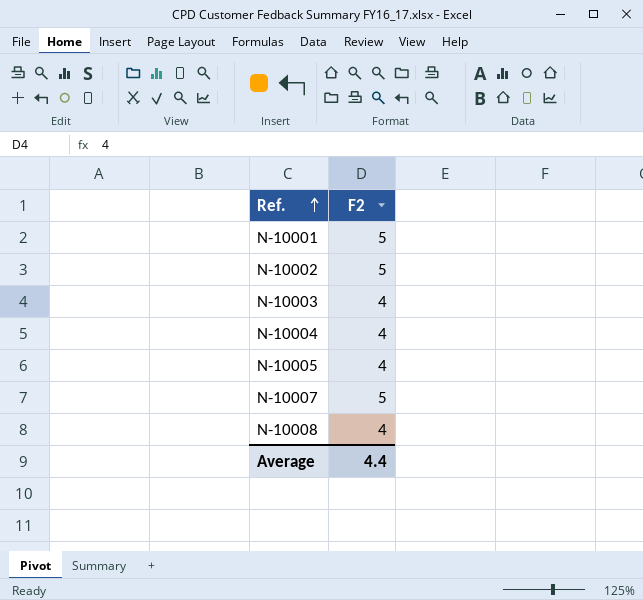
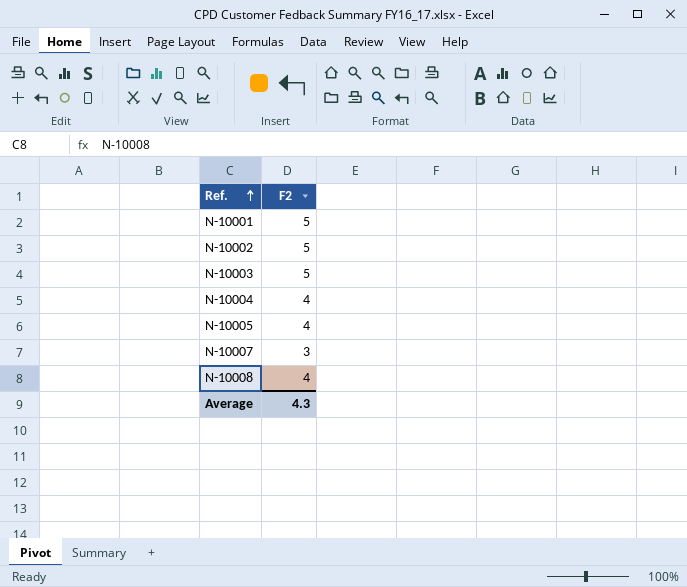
N-10003 | F2: 4 -> 5
N-10007 | F2: 5 -> 3
Average | F2: 4.4 -> 4.3

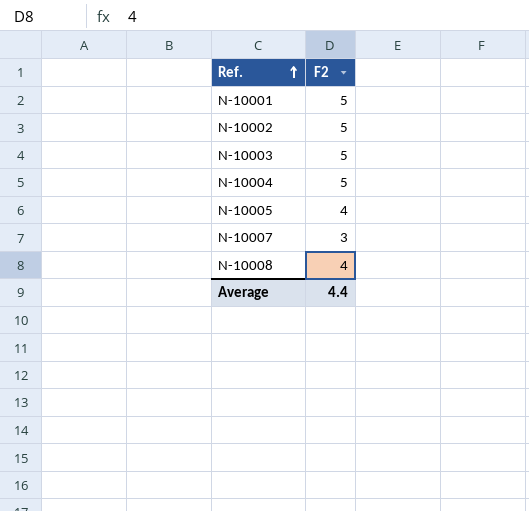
N-10004 | F2: 4 -> 5
Average | F2: 4.3 -> 4.4

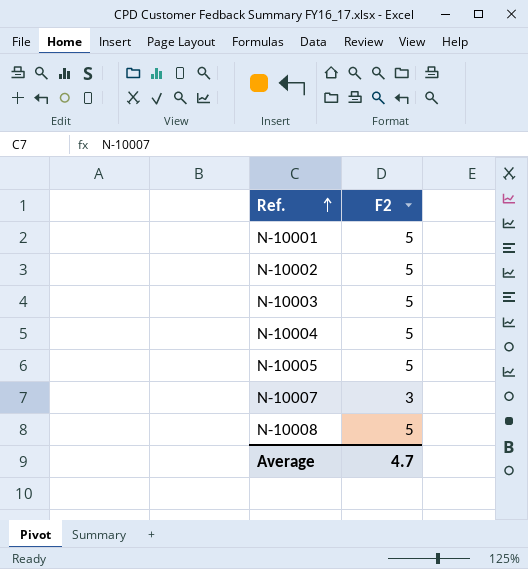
N-10005 | F2: 4 -> 5
N-10008 | F2: 4 -> 5
Average | F2: 4.4 -> 4.7

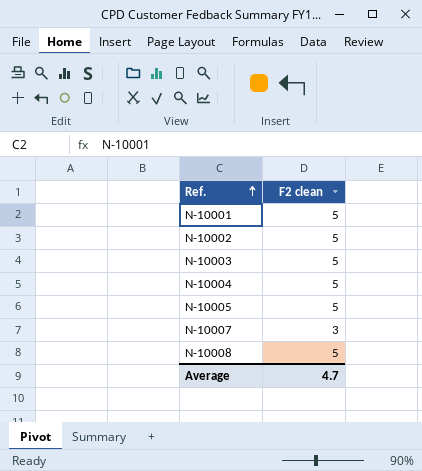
column name: F2 -> F2 clean

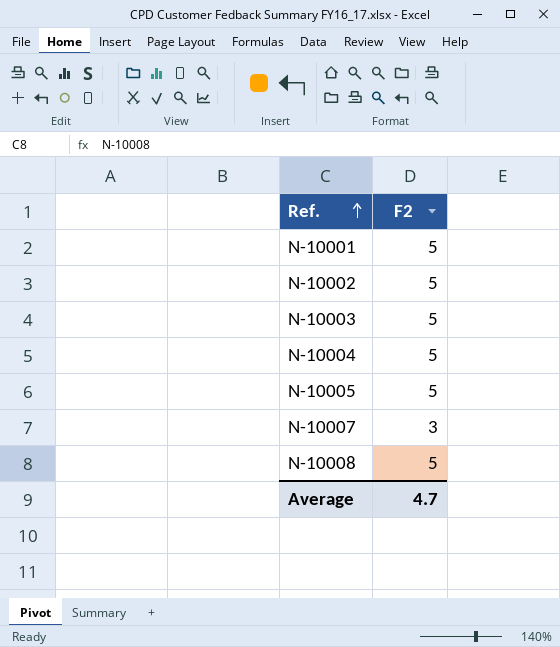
column name: F2 clean -> F2

